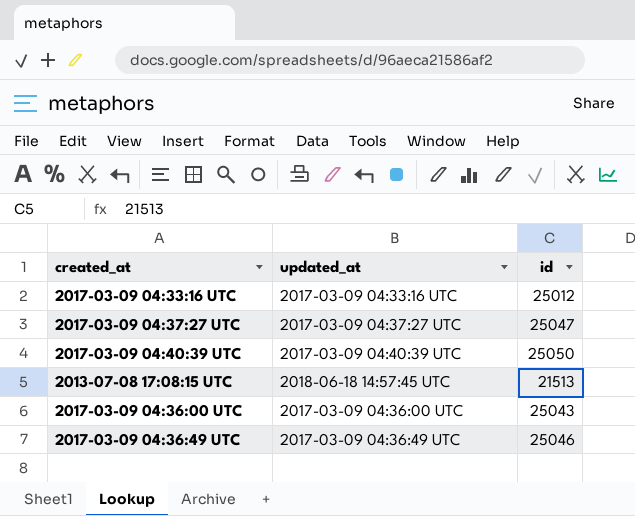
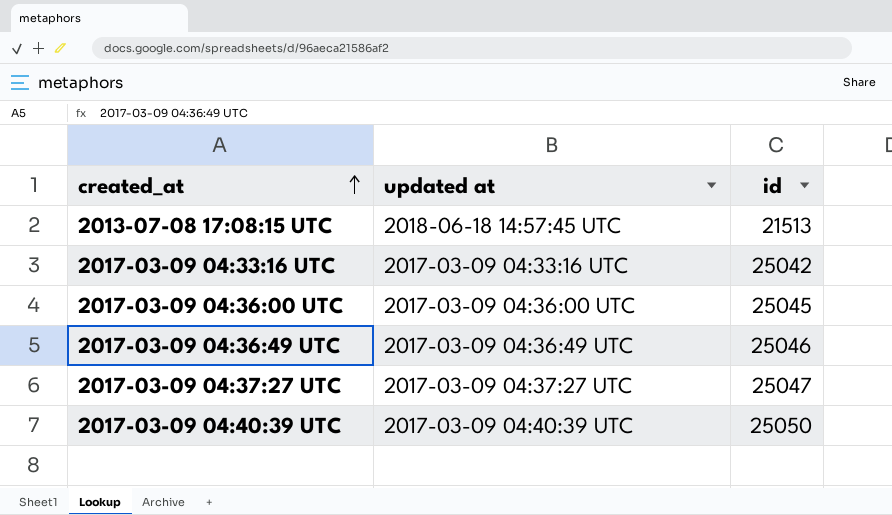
row order: none -> created_at ascending
column name: updated_at -> updated at
2017-03-09 04:33:16 UTC | id: 25012 -> 25042
2017-03-09 04:36:00 UTC | id: 25043 -> 25045

